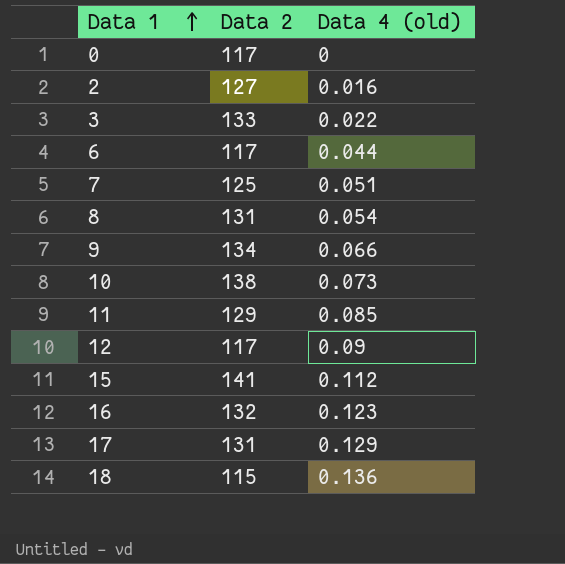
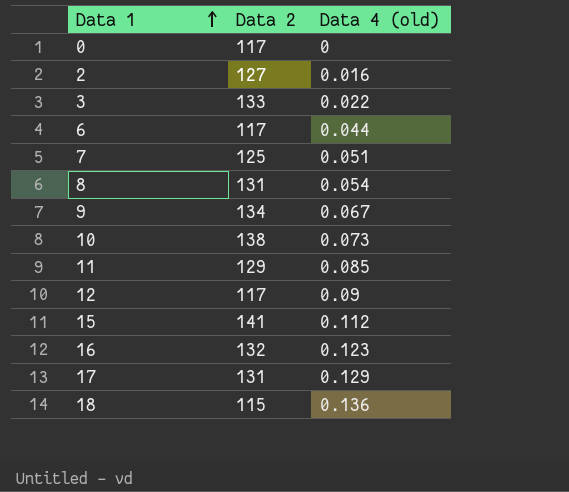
9 | Data 4 (old): 0.066 -> 0.067

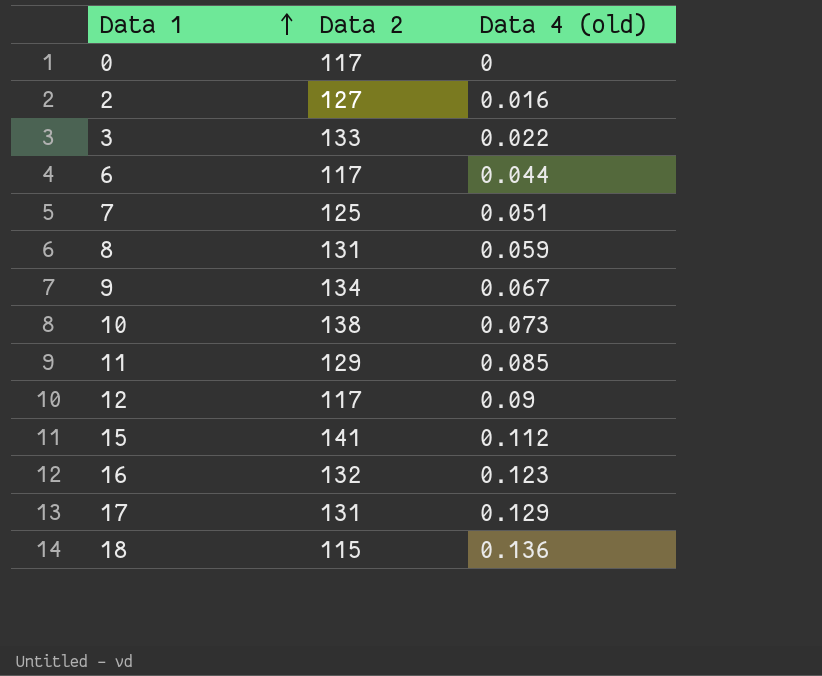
8 | Data 4 (old): 0.054 -> 0.059

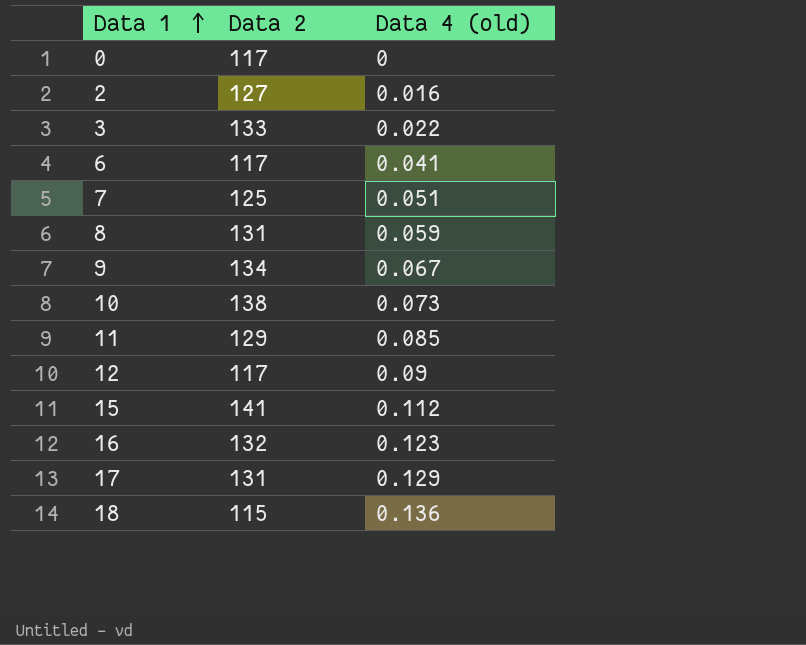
6 | Data 4 (old): 0.044 -> 0.041

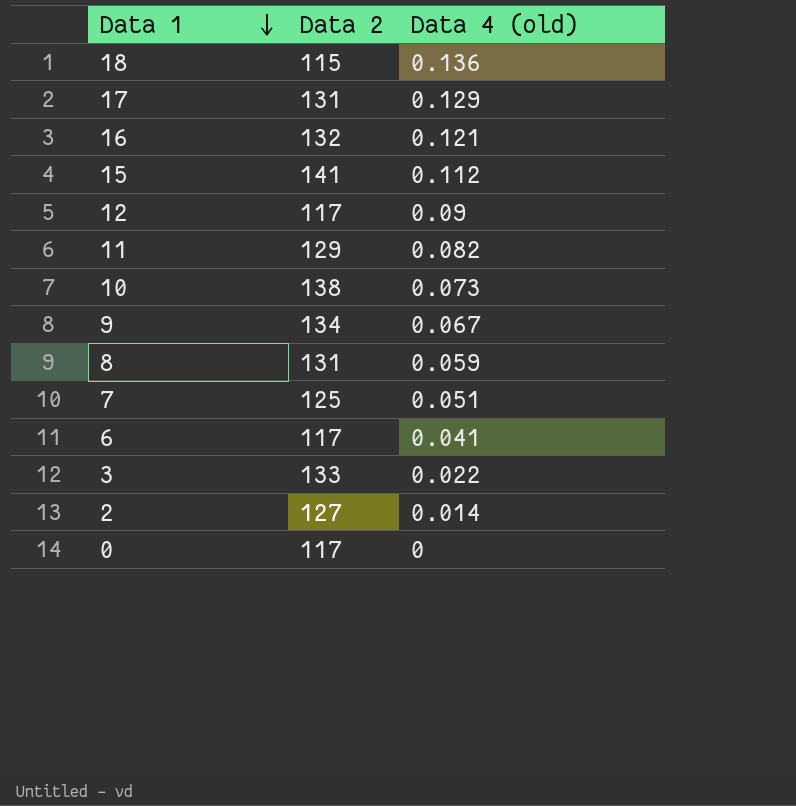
row order: Data 1 ascending -> Data 1 descending
16 | Data 4 (old): 0.123 -> 0.121
11 | Data 4 (old): 0.085 -> 0.082
2 | Data 4 (old): 0.016 -> 0.014

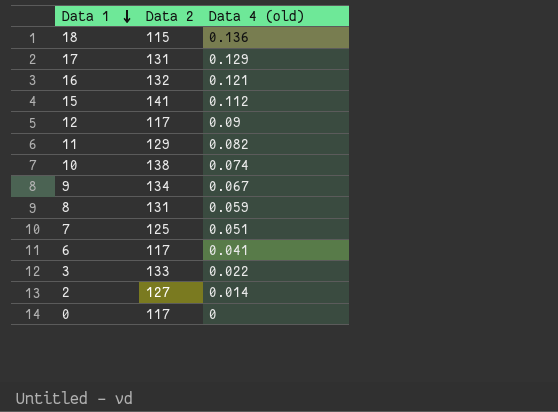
10 | Data 4 (old): 0.073 -> 0.074

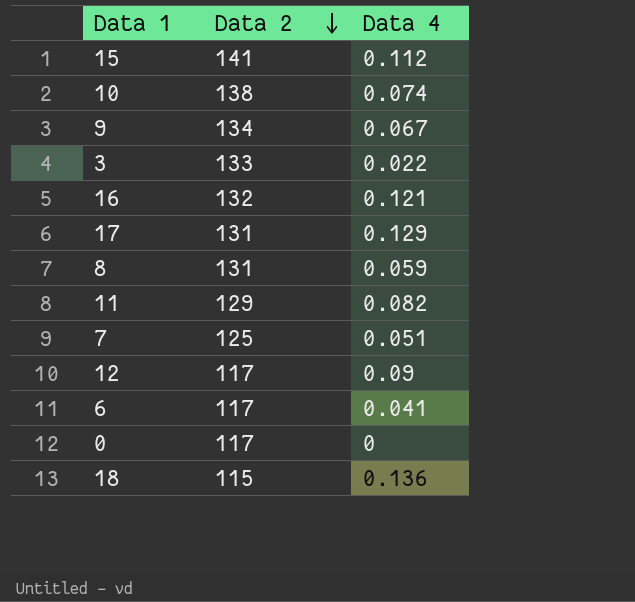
row order: Data 1 descending -> Data 2 descending
column name: Data 4 (old) -> Data 4
row 2: 127 | 0.014 -> none

